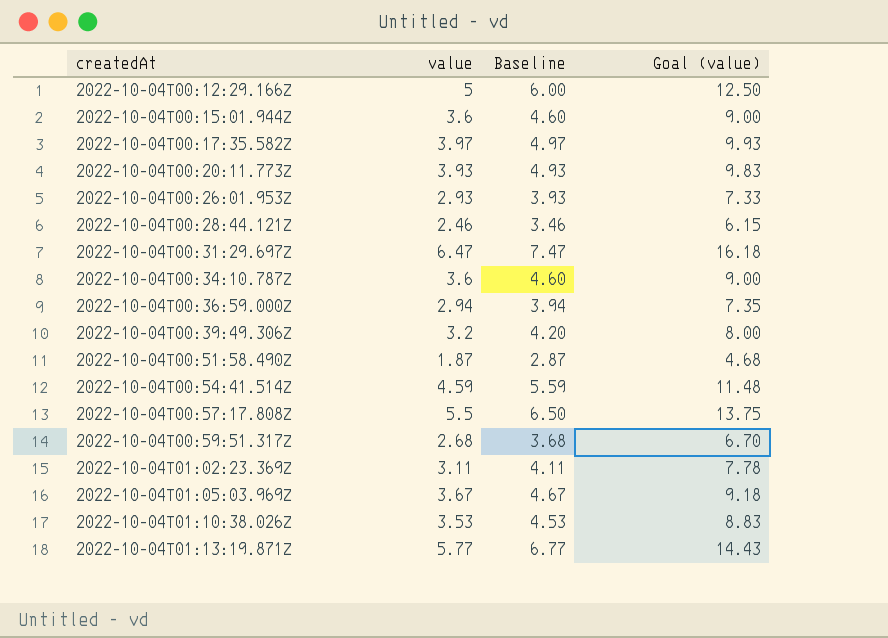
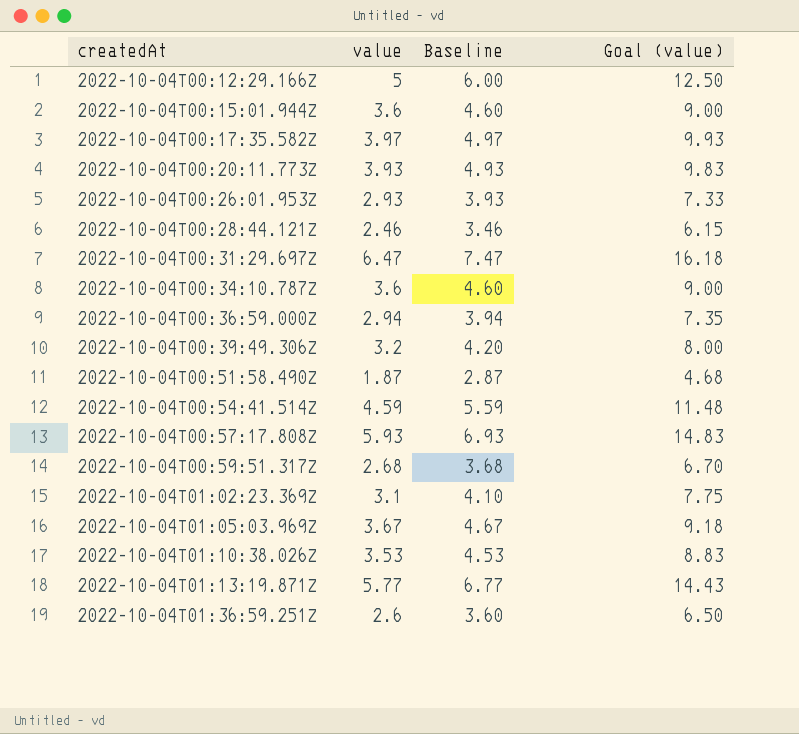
2022-10-04T00:57:17.808Z | value: 5.5 -> 5.93
2022-10-04T00:57:17.808Z | Baseline: 6.50 -> 6.93
2022-10-04T00:57:17.808Z | Goal (value): 13.75 -> 14.83
2022-10-04T01:02:23.369Z | value: 3.11 -> 3.1
2022-10-04T01:02:23.369Z | Baseline: 4.11 -> 4.10
2022-10-04T01:02:23.369Z | Goal (value): 7.78 -> 7.75
row 2022-10-04T01:36:59.251Z: none -> 2.6 | 3.60 | 6.50

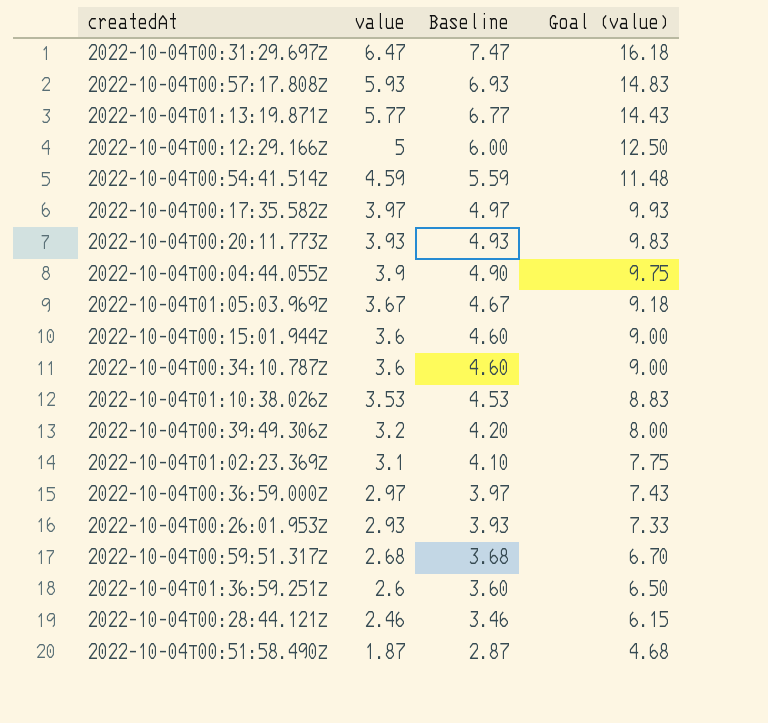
row order: createdAt ascending -> value descending
row 2022-10-04T00:04:44.055Z: none -> 3.9 | 4.90 | 9.75
2022-10-04T00:36:59.000Z | value: 2.94 -> 2.97
2022-10-04T00:36:59.000Z | Baseline: 3.94 -> 3.97
2022-10-04T00:36:59.000Z | Goal (value): 7.35 -> 7.43

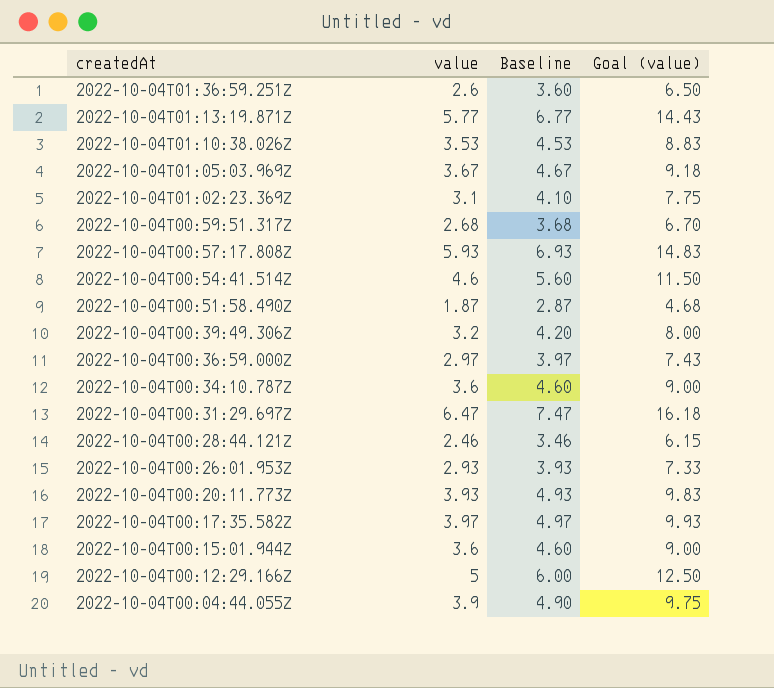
row order: value descending -> createdAt descending
2022-10-04T00:54:41.514Z | value: 4.59 -> 4.6
2022-10-04T00:54:41.514Z | Baseline: 5.59 -> 5.60
2022-10-04T00:54:41.514Z | Goal (value): 11.48 -> 11.50

